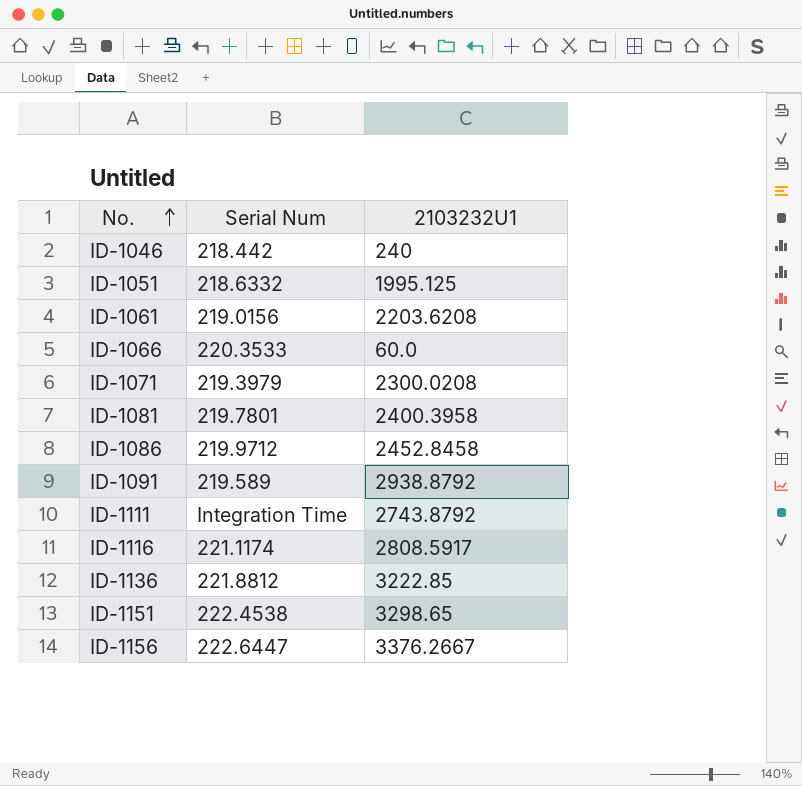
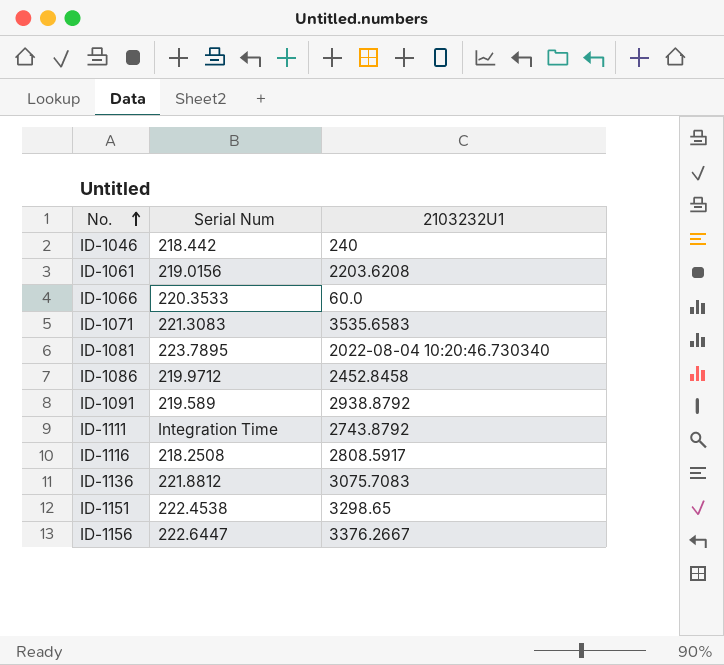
row ID-1051: 218.6332 | 1995.125 -> none
ID-1071 | Serial Num: 219.3979 -> 221.3083
ID-1071 | 2103232U1: 2300.0208 -> 3535.6583
ID-1081 | Serial Num: 219.7801 -> 223.7895
ID-1081 | 2103232U1: 2400.3958 -> 2022-08-04 10:20:46.730340
ID-1116 | Serial Num: 221.1174 -> 218.2508
ID-1136 | 2103232U1: 3222.85 -> 3075.7083

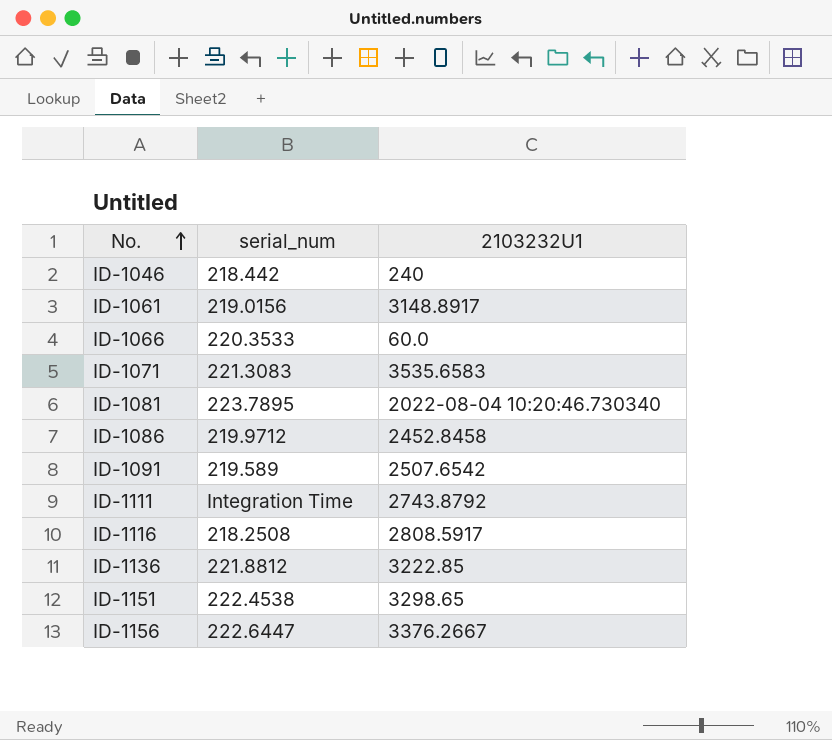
column name: Serial Num -> serial_num
ID-1061 | 2103232U1: 2203.6208 -> 3148.8917
ID-1091 | 2103232U1: 2938.8792 -> 2507.6542
ID-1136 | 2103232U1: 3075.7083 -> 3222.85

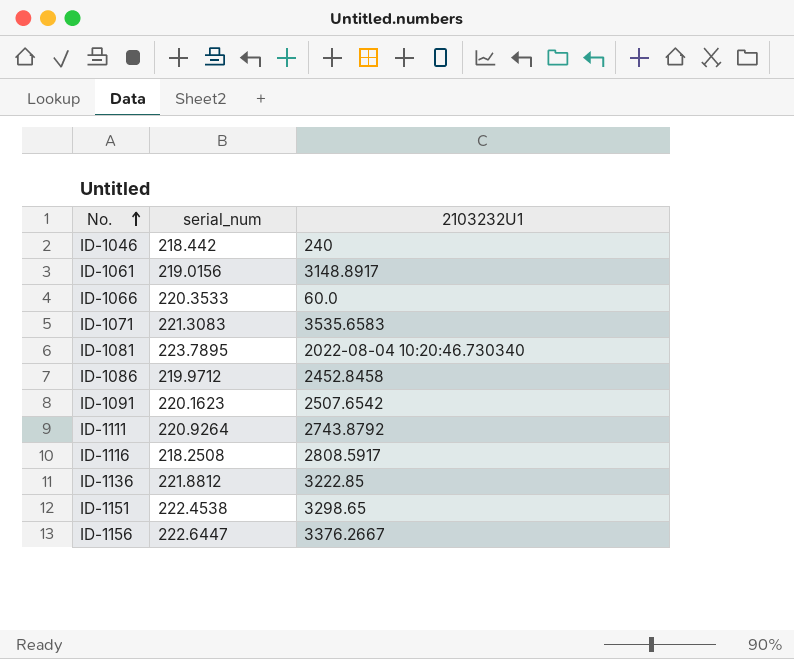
ID-1091 | serial_num: 219.589 -> 220.1623
ID-1111 | serial_num: Integration Time -> 220.9264

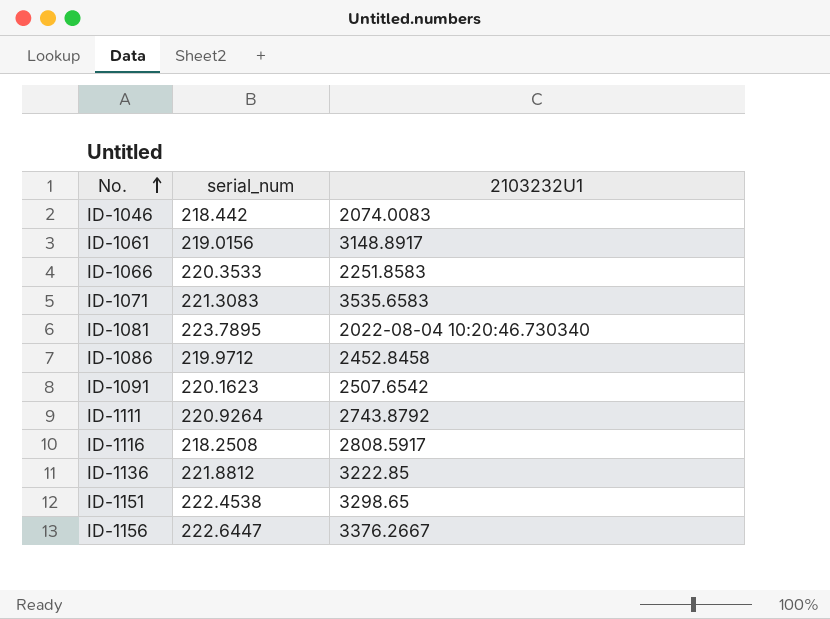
ID-1046 | 2103232U1: 240 -> 2074.0083
ID-1066 | 2103232U1: 60.0 -> 2251.8583

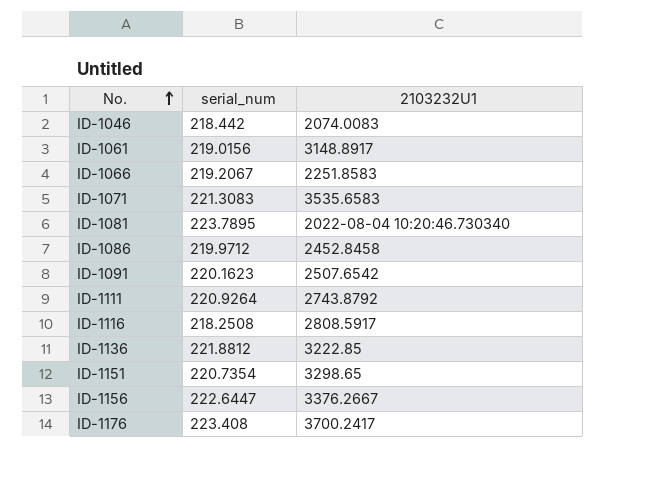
ID-1066 | serial_num: 220.3533 -> 219.2067
ID-1151 | serial_num: 222.4538 -> 220.7354
row ID-1176: none -> 223.408 | 3700.2417

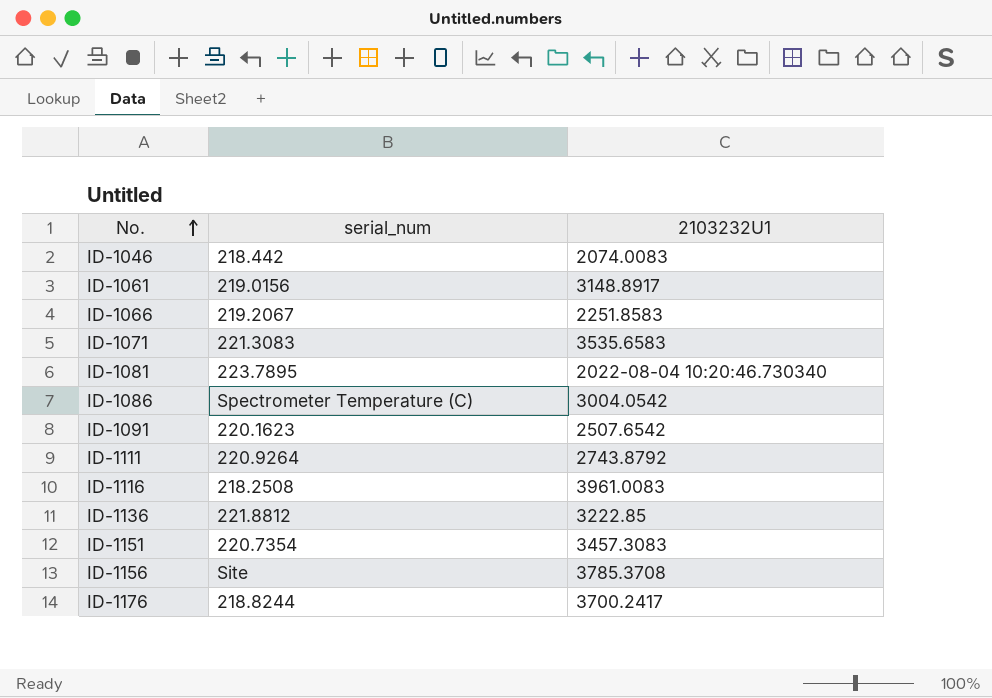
ID-1086 | serial_num: 219.9712 -> Spectrometer Temperature (C)
ID-1086 | 2103232U1: 2452.8458 -> 3004.0542
ID-1116 | 2103232U1: 2808.5917 -> 3961.0083
ID-1151 | 2103232U1: 3298.65 -> 3457.3083
ID-1156 | serial_num: 222.6447 -> Site
ID-1156 | 2103232U1: 3376.2667 -> 3785.3708
ID-1176 | serial_num: 223.408 -> 218.8244

